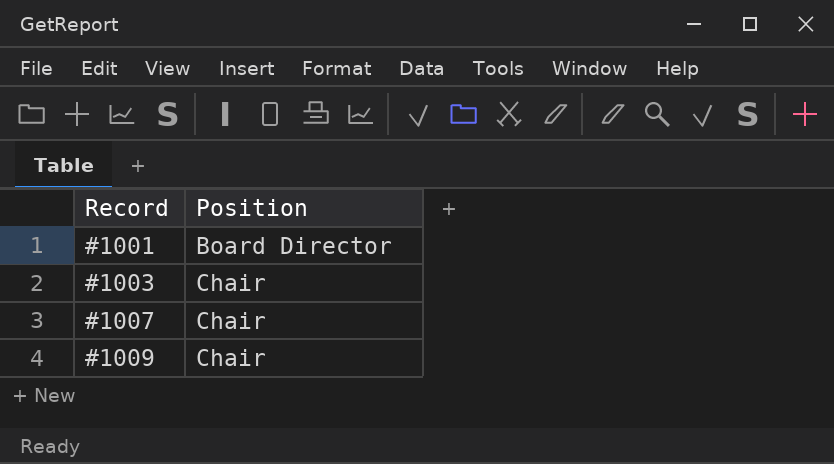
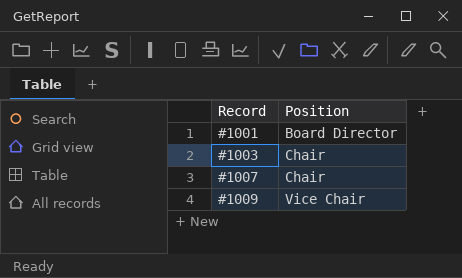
#1009 | Position: Chair -> Vice Chair

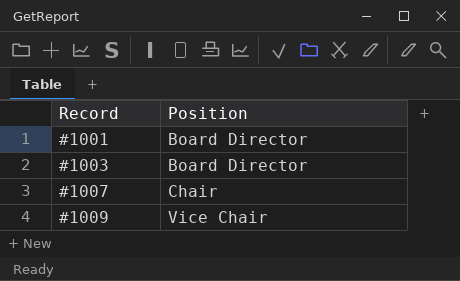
#1003 | Position: Chair -> Board Director

